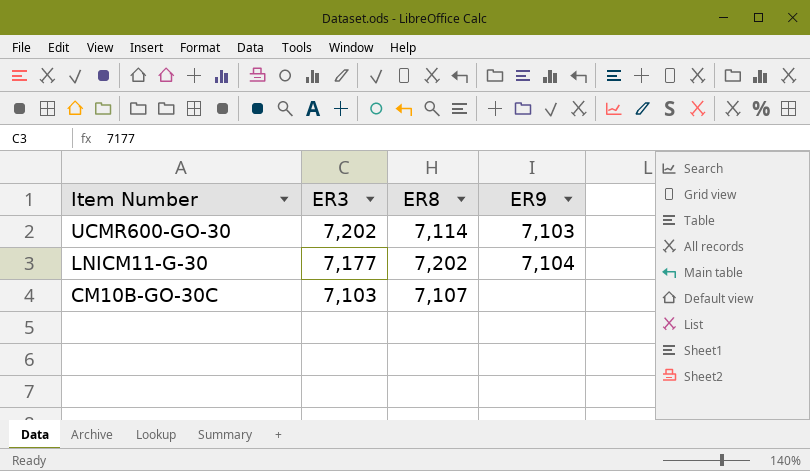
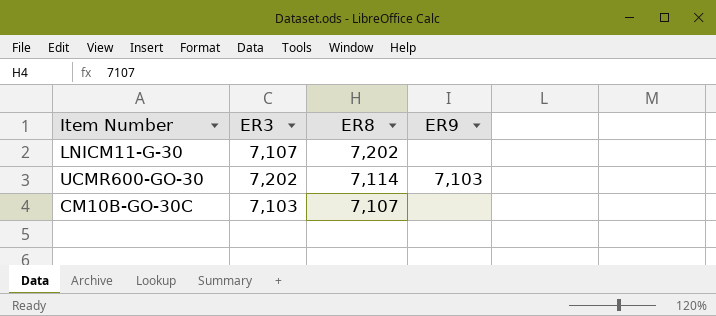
row order: Item Number descending -> ER8 descending
LNICM11-G-30 | ER3: 7,177 -> 7,107
LNICM11-G-30 | ER9: 7,104 -> none

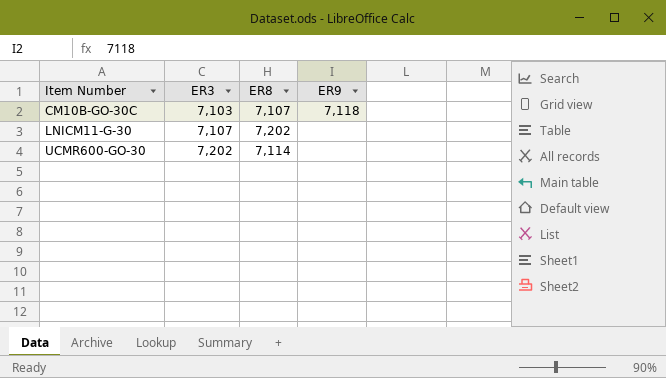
row order: ER8 descending -> Item Number ascending
CM10B-GO-30C | ER9: none -> 7,118
UCMR600-GO-30 | ER9: 7,103 -> none

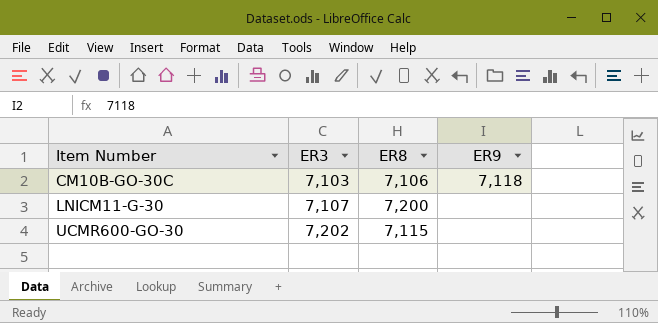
CM10B-GO-30C | ER8: 7,107 -> 7,106
LNICM11-G-30 | ER8: 7,202 -> 7,200
UCMR600-GO-30 | ER8: 7,114 -> 7,115

